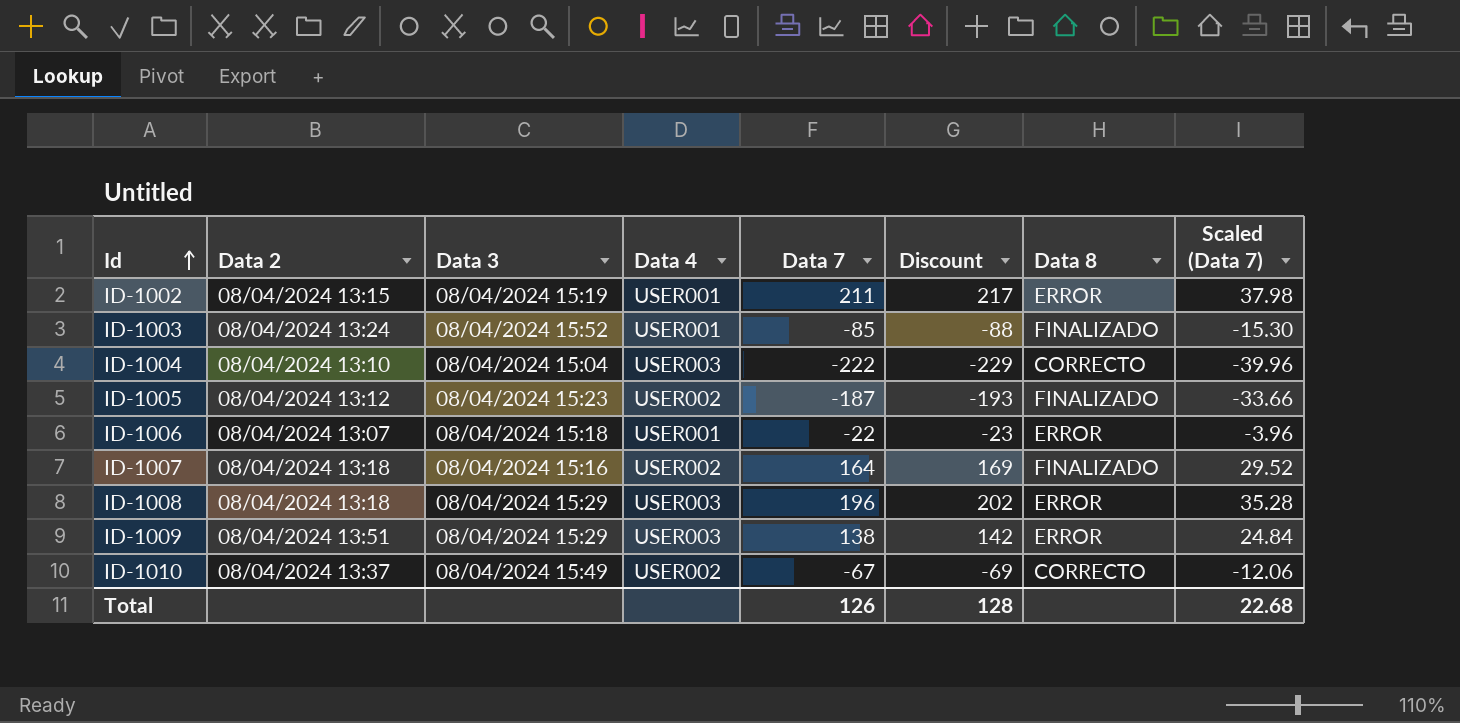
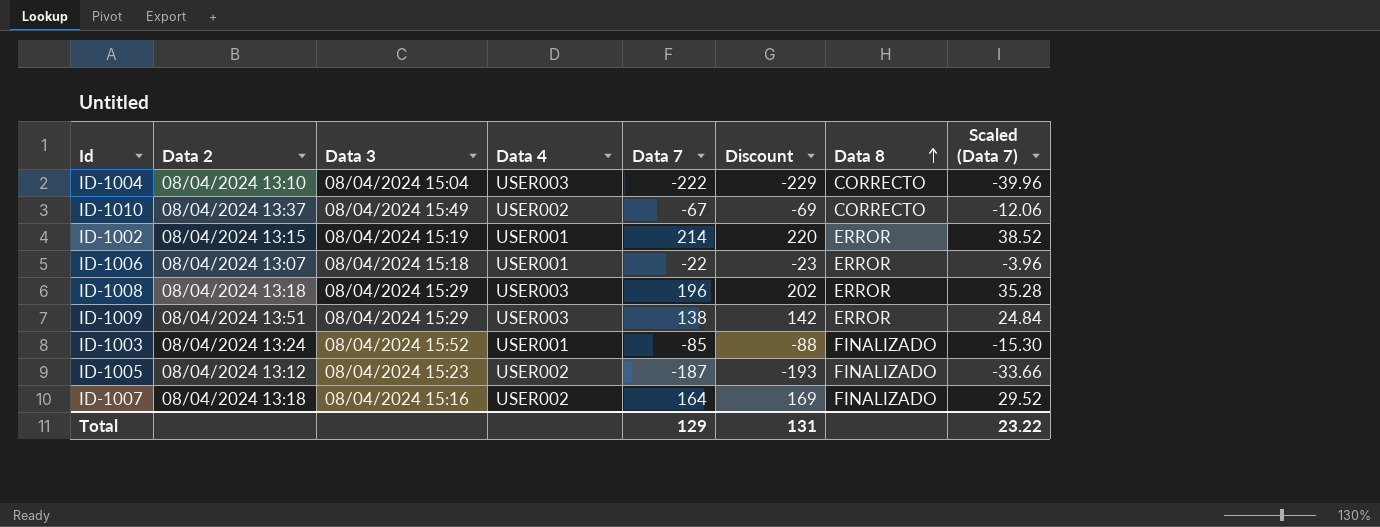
row order: Id ascending -> Data 8 ascending
ID-1002 | Data 7: 211 -> 214
ID-1002 | Discount: 217 -> 220
ID-1002 | Scaled (Data 7): 37.98 -> 38.52
Total | Data 7: 126 -> 129
Total | Discount: 128 -> 131
Total | Scaled (Data 7): 22.68 -> 23.22

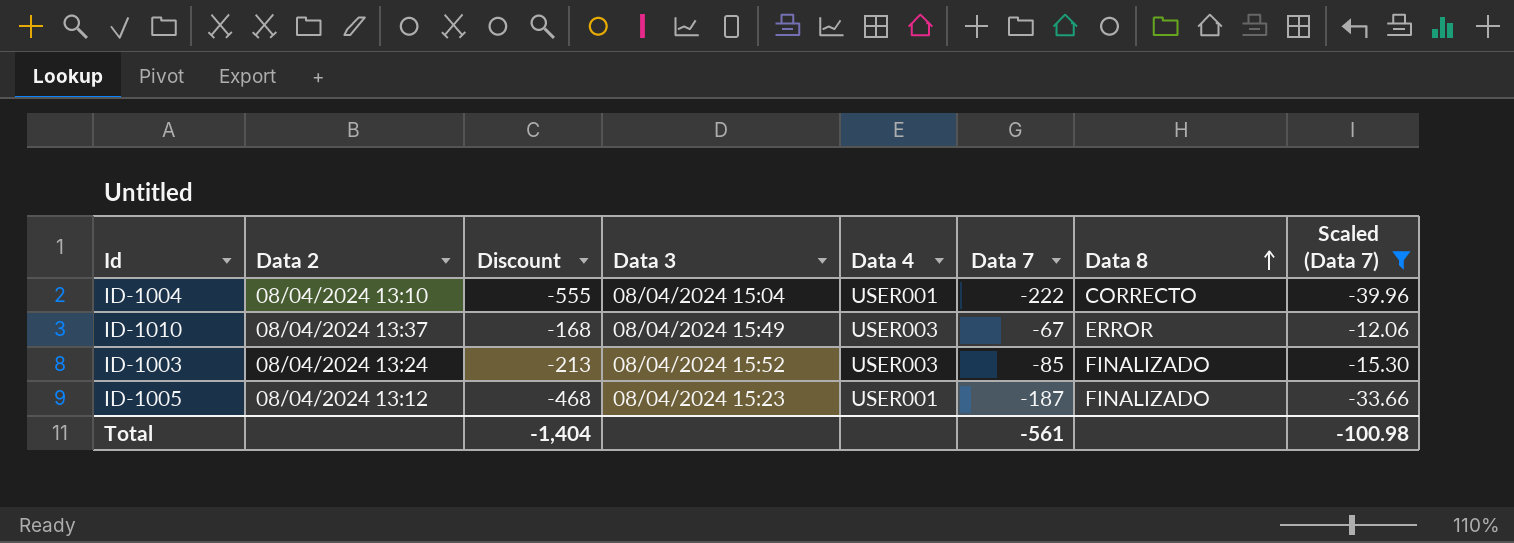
filter: none -> Scaled (Data 7) <= -12.06
column Discount | formula: [Data 7] * 1.03 -> [Data 7] * 2.5
column Discount | position: 6 -> 3
ID-1004 | Data 4: USER003 -> USER001
ID-1010 | Data 4: USER002 -> USER003
ID-1010 | Data 8: CORRECTO -> ERROR
ID-1003 | Data 4: USER001 -> USER003
ID-1005 | Data 4: USER002 -> USER001
Total | Discount: 131 -> -1,404
Total | Data 7: 129 -> -561
Total | Scaled (Data 7): 23.22 -> -100.98

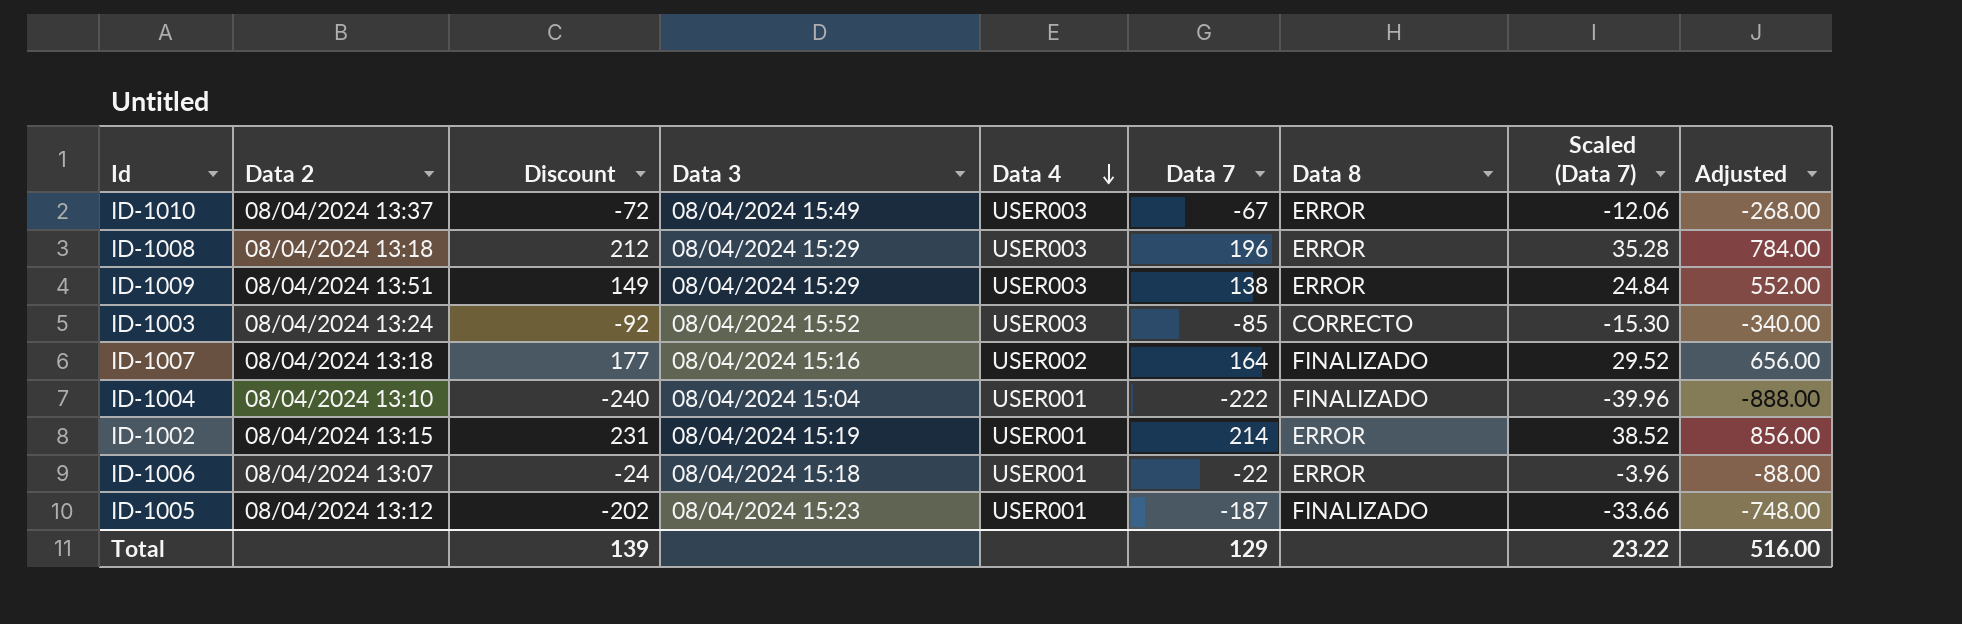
filter: Scaled (Data 7) <= -12.06 -> none
row order: Data 8 ascending -> Data 4 descending
column Discount | formula: [Data 7] * 2.5 -> [Data 7] * 1.08
column Adjusted | formula: none -> [Data 7] * 4
ID-1003 | Data 8: FINALIZADO -> CORRECTO
ID-1004 | Data 8: CORRECTO -> FINALIZADO
Total | Discount: -1,404 -> 139
Total | Data 7: -561 -> 129
Total | Scaled (Data 7): -100.98 -> 23.22

